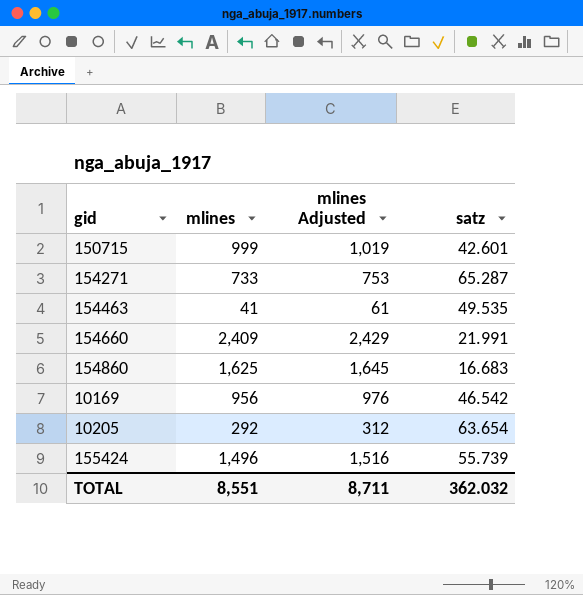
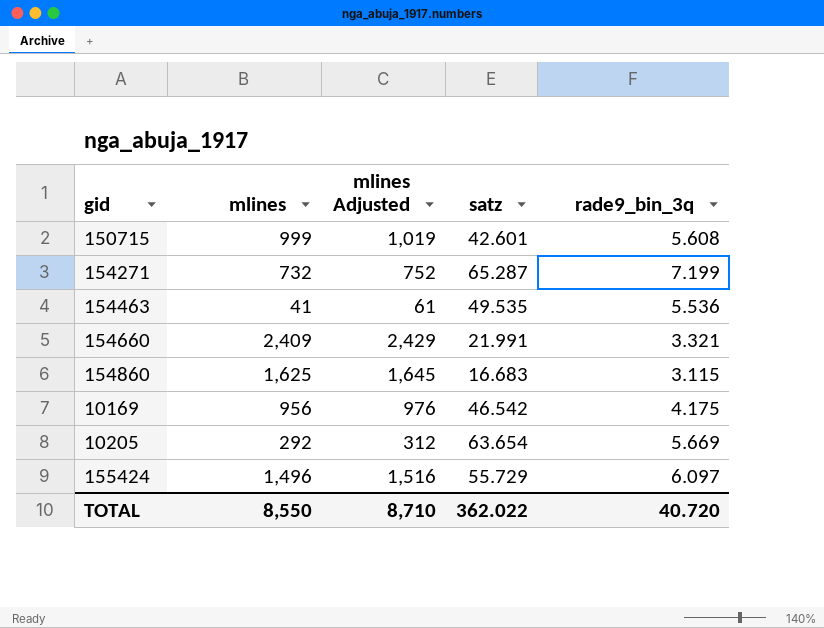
column rade9_bin_3q | position: none -> 5
154271 | mlines: 733 -> 732
154271 | mlines Adjusted: 753 -> 752
155424 | satz: 55.739 -> 55.729
TOTAL | mlines: 8,551 -> 8,550
TOTAL | mlines Adjusted: 8,711 -> 8,710
TOTAL | satz: 362.032 -> 362.022

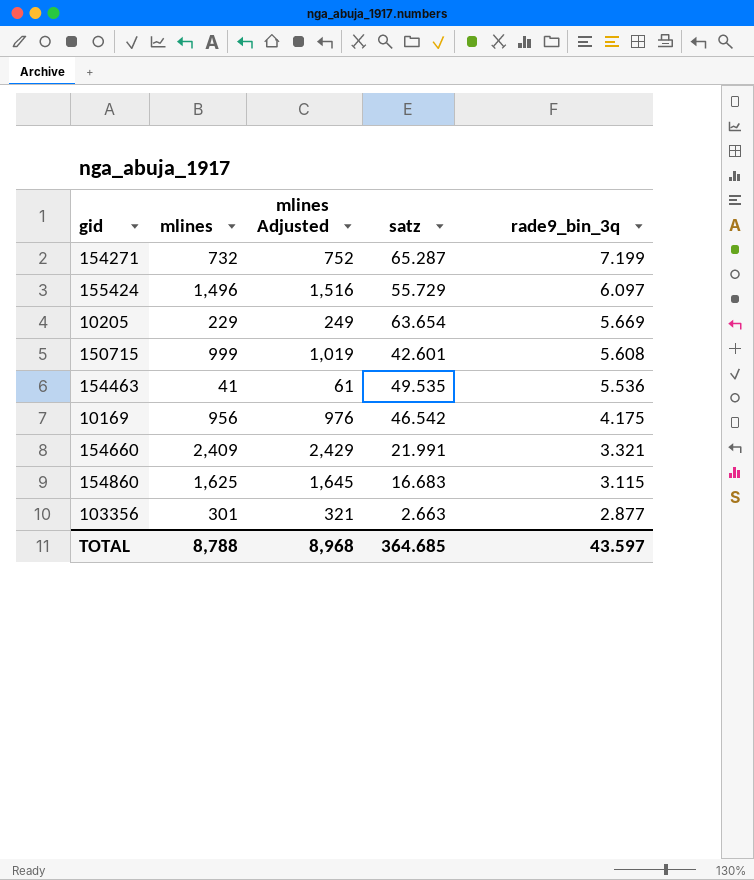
row order: none -> rade9_bin_3q descending
10205 | mlines: 292 -> 229
10205 | mlines Adjusted: 312 -> 249
row 103356: none -> 301 | 321 | 2.663 | 2.877
TOTAL | mlines: 8,550 -> 8,788
TOTAL | mlines Adjusted: 8,710 -> 8,968
TOTAL | satz: 362.022 -> 364.685
TOTAL | rade9_bin_3q: 40.720 -> 43.597

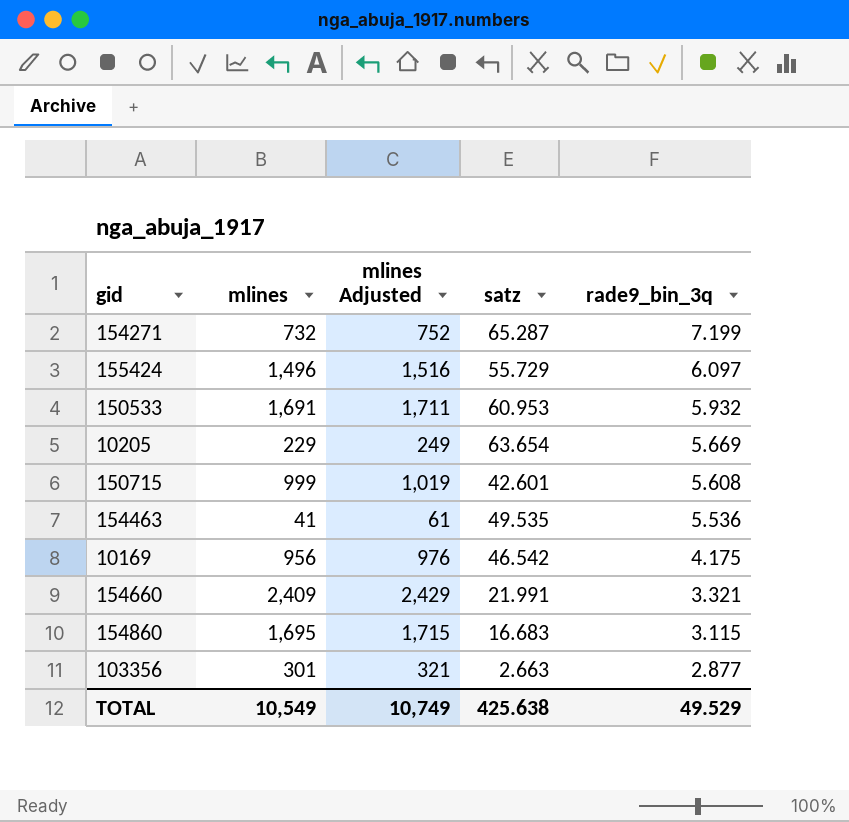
row 150533: none -> 1,691 | 1,711 | 60.953 | 5.932
154860 | mlines: 1,625 -> 1,695
154860 | mlines Adjusted: 1,645 -> 1,715
TOTAL | mlines: 8,788 -> 10,549
TOTAL | mlines Adjusted: 8,968 -> 10,749
TOTAL | satz: 364.685 -> 425.638
TOTAL | rade9_bin_3q: 43.597 -> 49.529

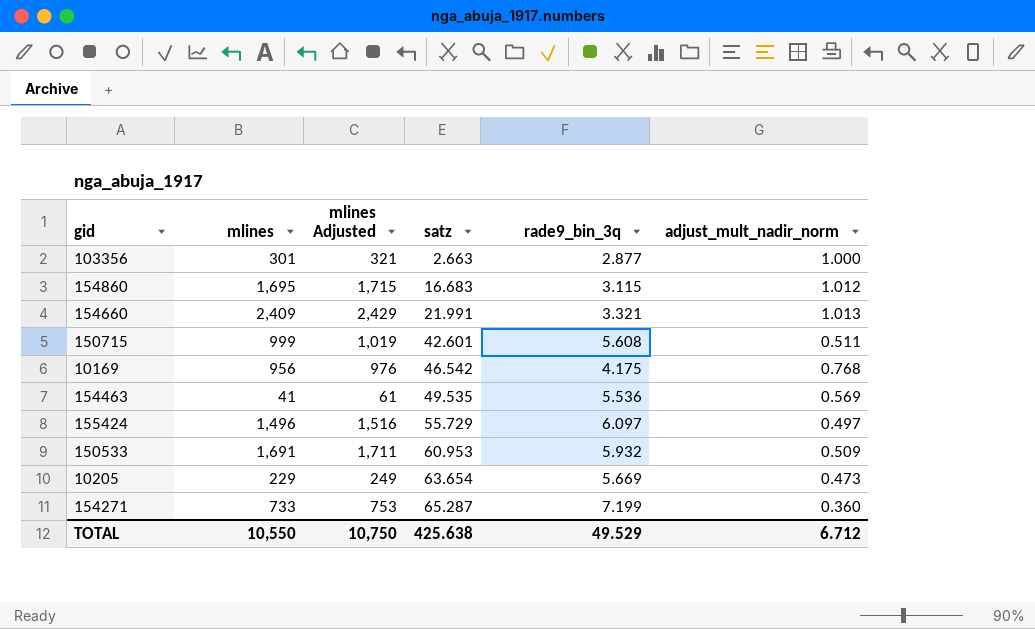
row order: rade9_bin_3q descending -> satz ascending
column adjust_mult_nadir_norm | position: none -> 6
154271 | mlines: 732 -> 733
154271 | mlines Adjusted: 752 -> 753
TOTAL | mlines: 10,549 -> 10,550
TOTAL | mlines Adjusted: 10,749 -> 10,750

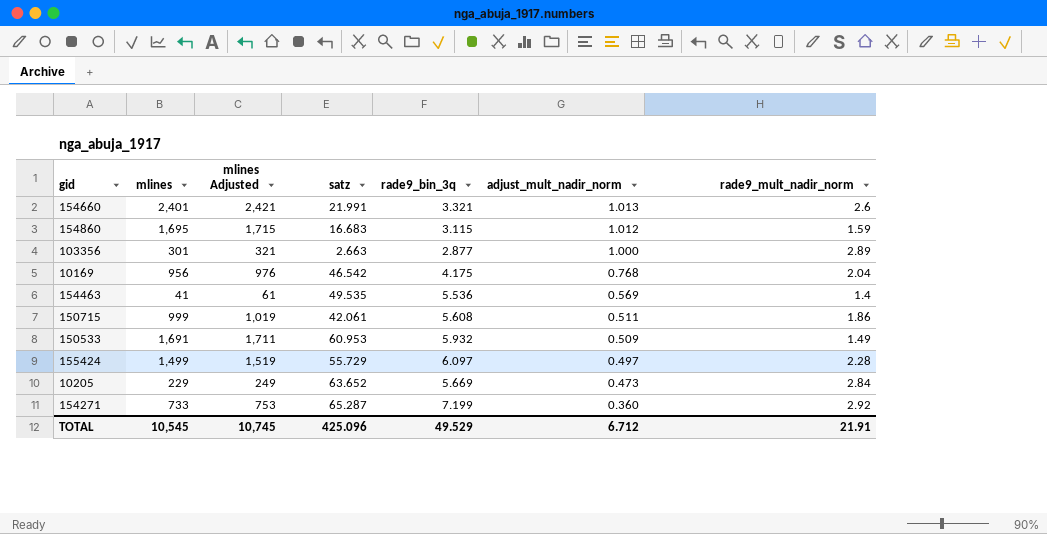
row order: satz ascending -> adjust_mult_nadir_norm descending
column rade9_mult_nadir_norm | position: none -> 7
154660 | mlines: 2,409 -> 2,401
154660 | mlines Adjusted: 2,429 -> 2,421
150715 | satz: 42.601 -> 42.061
155424 | mlines: 1,496 -> 1,499
155424 | mlines Adjusted: 1,516 -> 1,519
10205 | satz: 63.654 -> 63.652
TOTAL | mlines: 10,550 -> 10,545
TOTAL | mlines Adjusted: 10,750 -> 10,745
TOTAL | satz: 425.638 -> 425.096

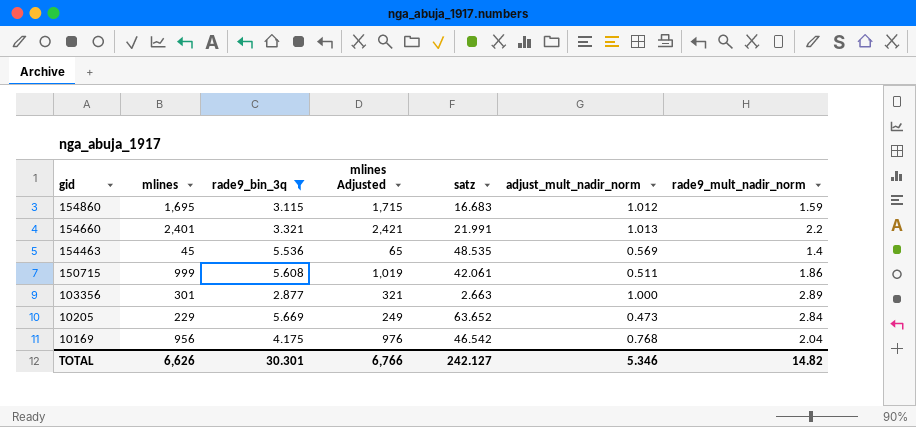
filter: none -> rade9_bin_3q <= 5.669
row order: adjust_mult_nadir_norm descending -> gid descending
column rade9_bin_3q | position: 5 -> 3
154660 | rade9_mult_nadir_norm: 2.6 -> 2.2
154463 | mlines: 41 -> 45
154463 | mlines Adjusted: 61 -> 65
154463 | satz: 49.535 -> 48.535
TOTAL | mlines: 10,545 -> 6,626
TOTAL | rade9_bin_3q: 49.529 -> 30.301
TOTAL | mlines Adjusted: 10,745 -> 6,766
TOTAL | satz: 425.096 -> 242.127
TOTAL | adjust_mult_nadir_norm: 6.712 -> 5.346
TOTAL | rade9_mult_nadir_norm: 21.91 -> 14.82

